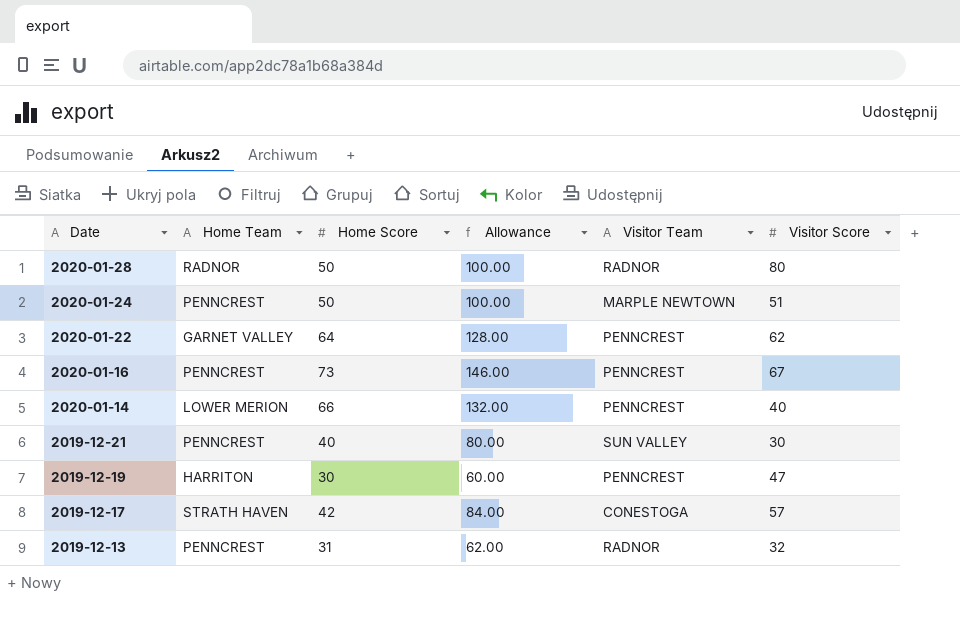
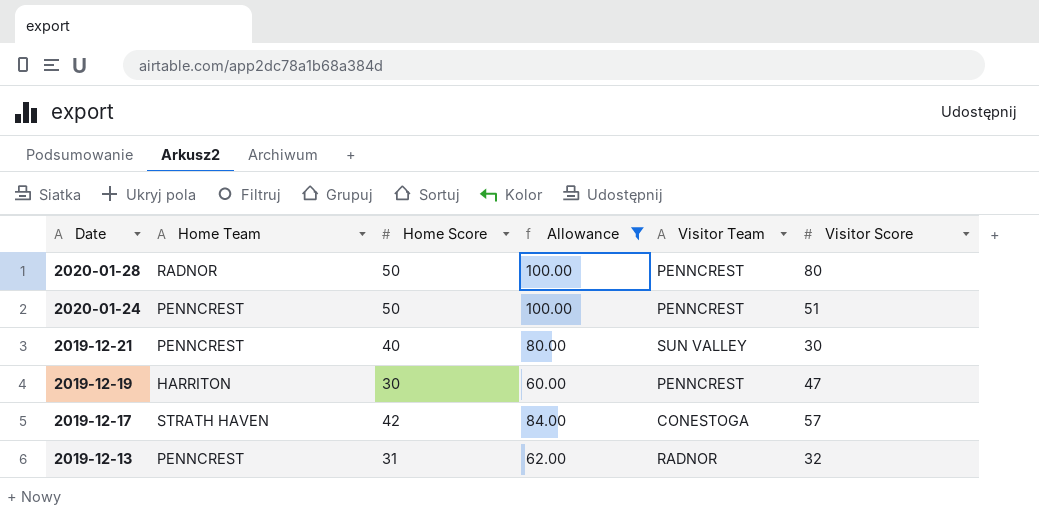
filter: none -> Allowance <= 100.00
2020-01-28 | Visitor Team: RADNOR -> PENNCREST
2020-01-24 | Visitor Team: MARPLE NEWTOWN -> PENNCREST

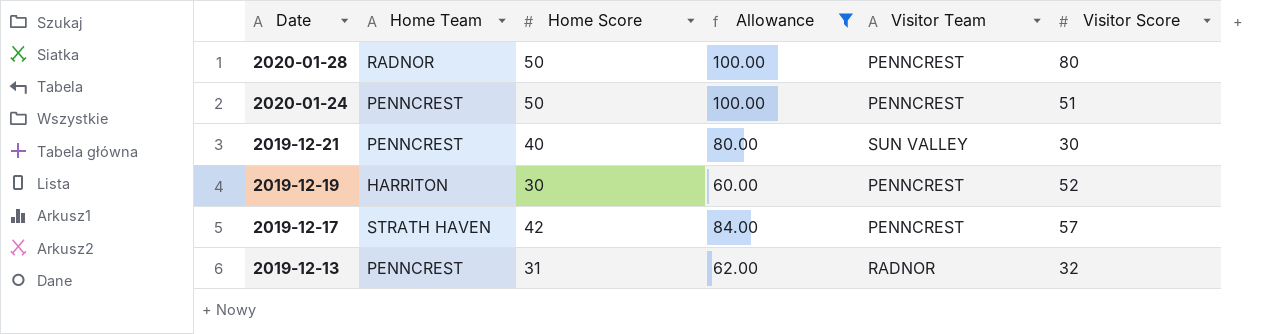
2019-12-19 | Visitor Score: 47 -> 52
2019-12-17 | Visitor Team: CONESTOGA -> PENNCREST

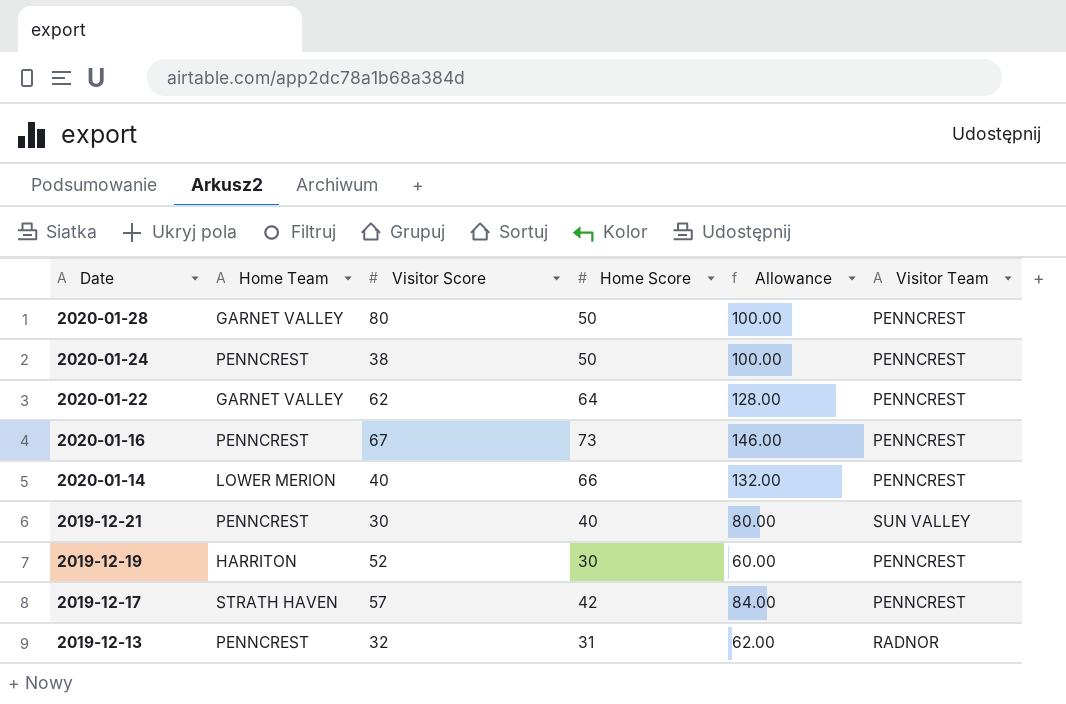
filter: Allowance <= 100.00 -> none
column Visitor Score | position: 6 -> 3
2020-01-28 | Home Team: RADNOR -> GARNET VALLEY
2020-01-24 | Visitor Score: 51 -> 38

